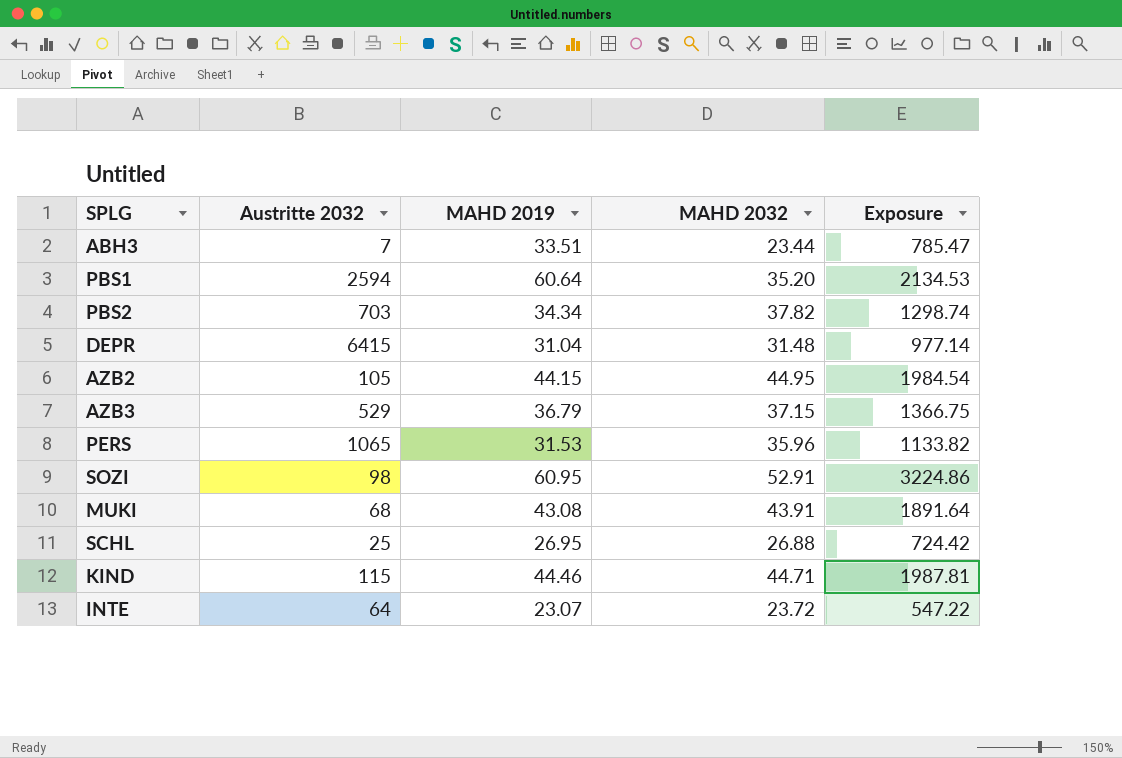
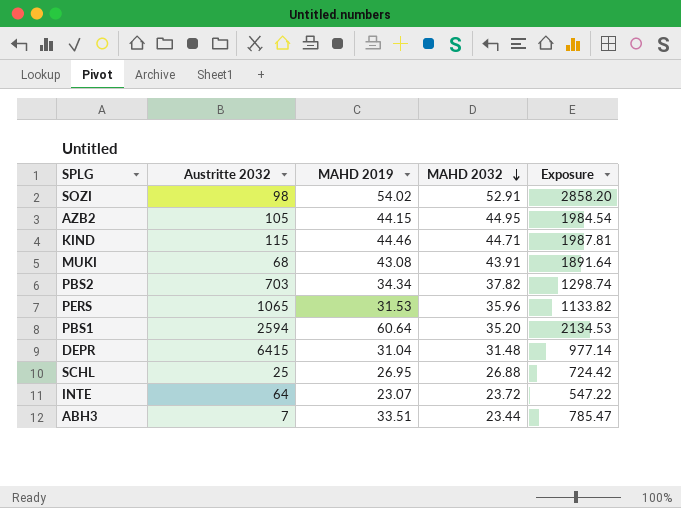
row order: none -> MAHD 2032 descending
row AZB3: 529 | 36.79 | 37.15 | 1366.75 -> none
SOZI | MAHD 2019: 60.95 -> 54.02
SOZI | Exposure: 3224.86 -> 2858.20

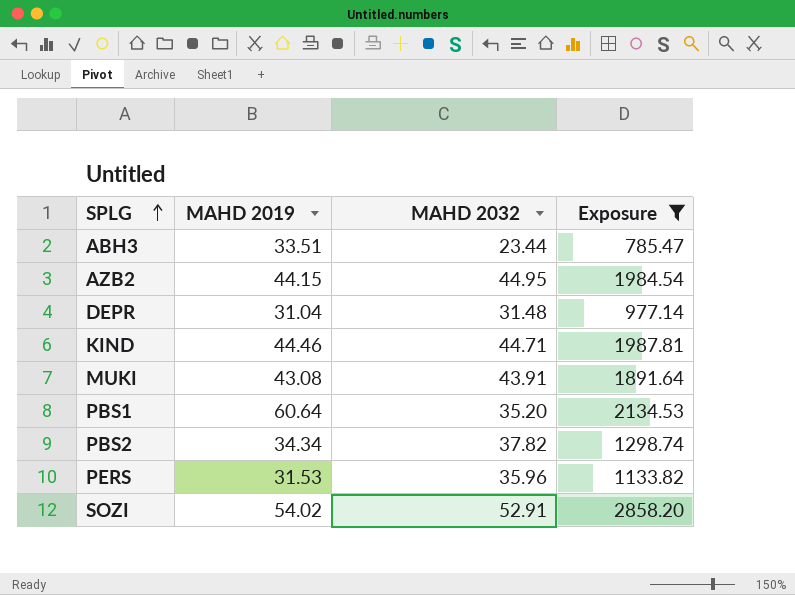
filter: none -> Exposure >= 785.47
row order: MAHD 2032 descending -> SPLG ascending
column Austritte 2032 | position: 2 -> none

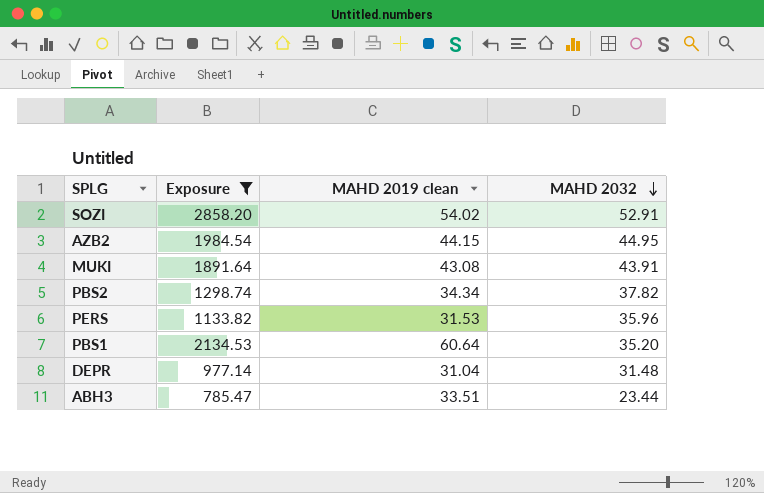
row order: SPLG ascending -> MAHD 2032 descending
column Exposure | position: 4 -> 2
column name: MAHD 2019 -> MAHD 2019 clean
row KIND: 44.46 | 44.71 | 1987.81 -> none

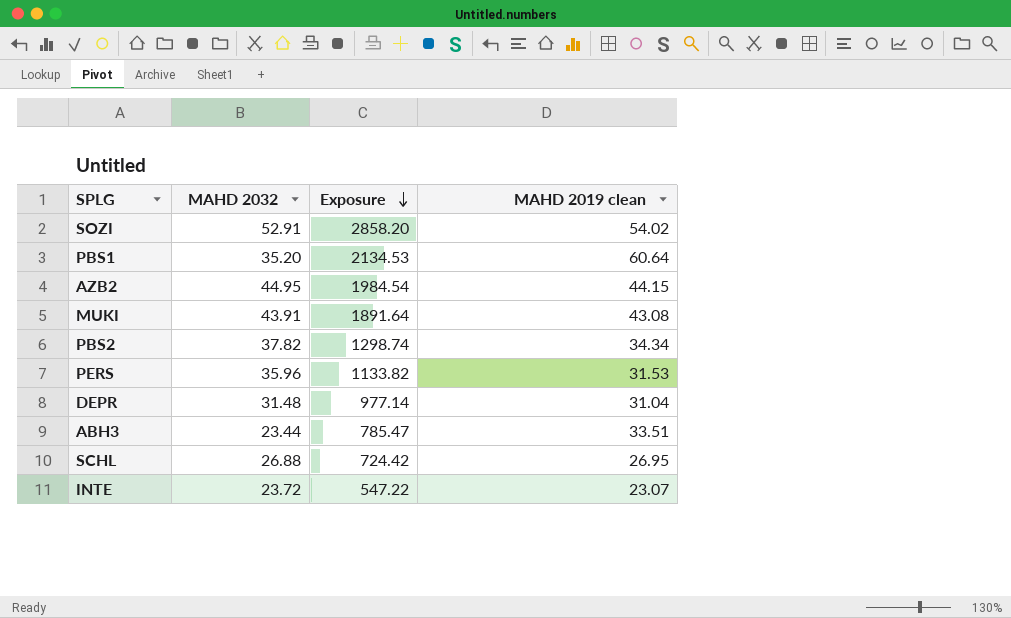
filter: Exposure >= 785.47 -> none
row order: MAHD 2032 descending -> Exposure descending
column MAHD 2032 | position: 4 -> 2

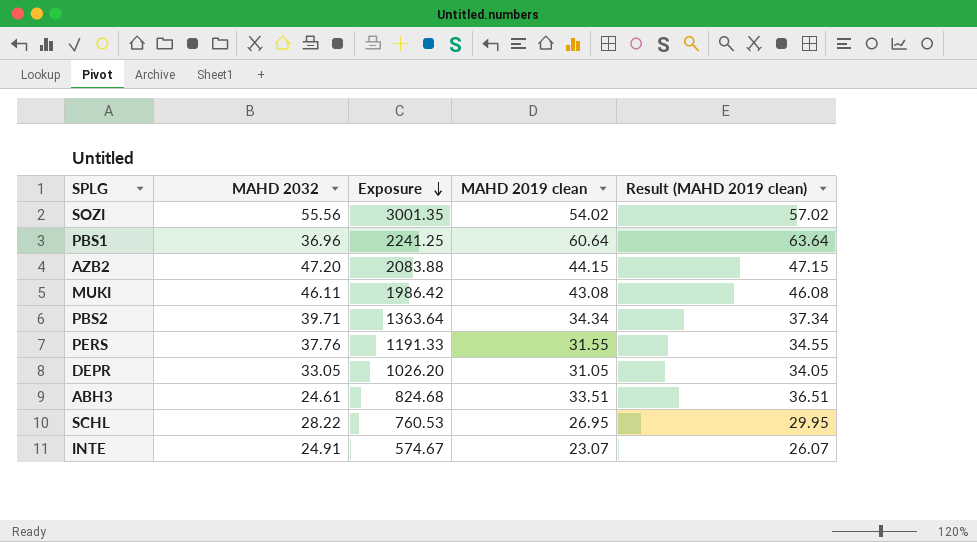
column Result (MAHD 2019 clean) | formula: none -> [MAHD 2019 clean] + 3
SOZI | MAHD 2032: 52.91 -> 55.56
SOZI | Exposure: 2858.20 -> 3001.35
PBS1 | MAHD 2032: 35.20 -> 36.96
PBS1 | Exposure: 2134.53 -> 2241.25
AZB2 | MAHD 2032: 44.95 -> 47.20
AZB2 | Exposure: 1984.54 -> 2083.88
MUKI | MAHD 2032: 43.91 -> 46.11
MUKI | Exposure: 1891.64 -> 1986.42
PBS2 | MAHD 2032: 37.82 -> 39.71
PBS2 | Exposure: 1298.74 -> 1363.64
PERS | MAHD 2032: 35.96 -> 37.76
PERS | Exposure: 1133.82 -> 1191.33
PERS | MAHD 2019 clean: 31.53 -> 31.55
DEPR | MAHD 2032: 31.48 -> 33.05
DEPR | Exposure: 977.14 -> 1026.20
DEPR | MAHD 2019 clean: 31.04 -> 31.05
ABH3 | MAHD 2032: 23.44 -> 24.61
ABH3 | Exposure: 785.47 -> 824.68
SCHL | MAHD 2032: 26.88 -> 28.22
SCHL | Exposure: 724.42 -> 760.53
INTE | MAHD 2032: 23.72 -> 24.91
INTE | Exposure: 547.22 -> 574.67

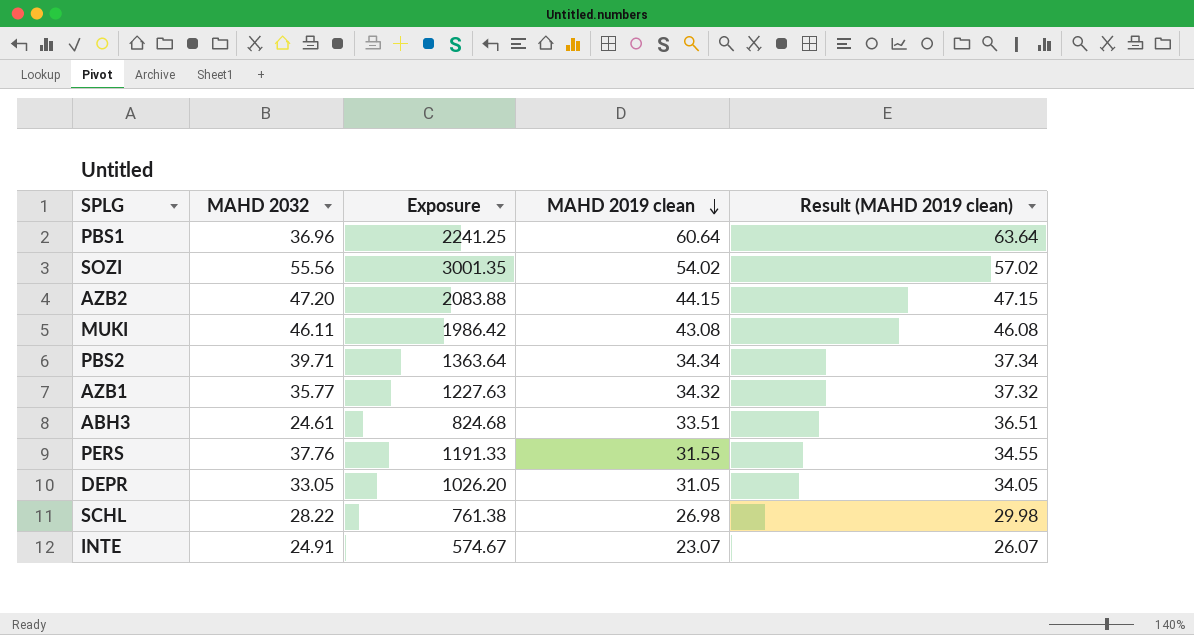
row order: Exposure descending -> MAHD 2019 clean descending
row AZB1: none -> 35.77 | 1227.63 | 34.32 | 37.32
SCHL | Exposure: 760.53 -> 761.38
SCHL | MAHD 2019 clean: 26.95 -> 26.98
SCHL | Result (MAHD 2019 clean): 29.95 -> 29.98

